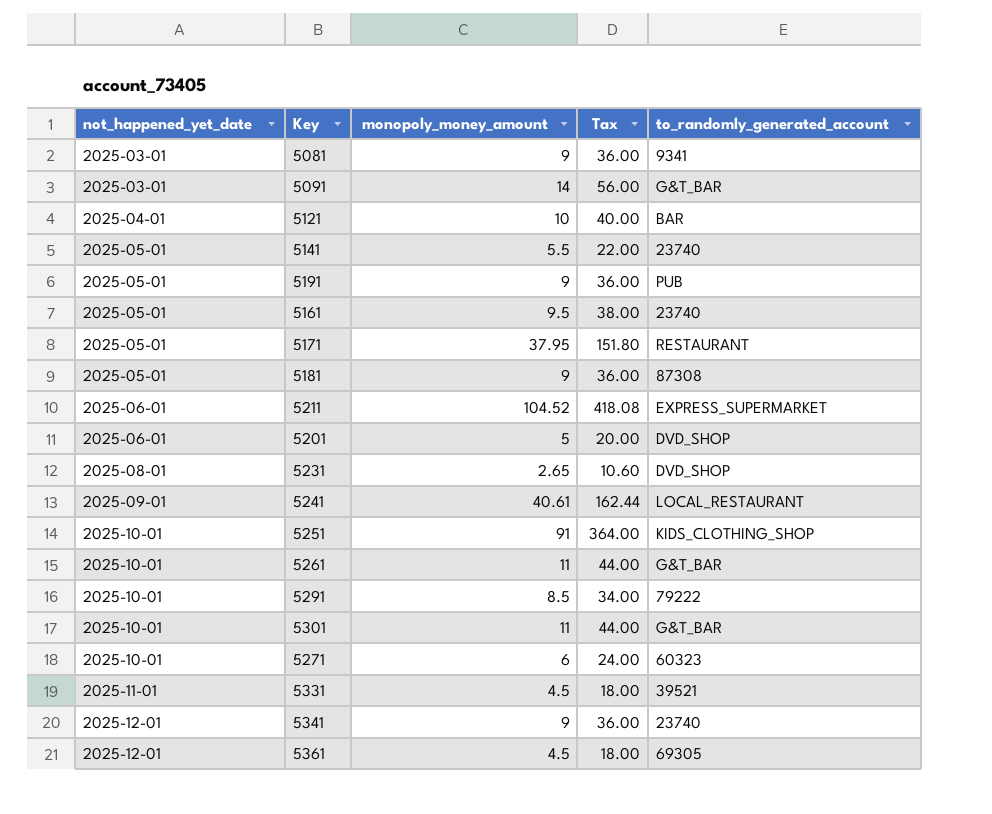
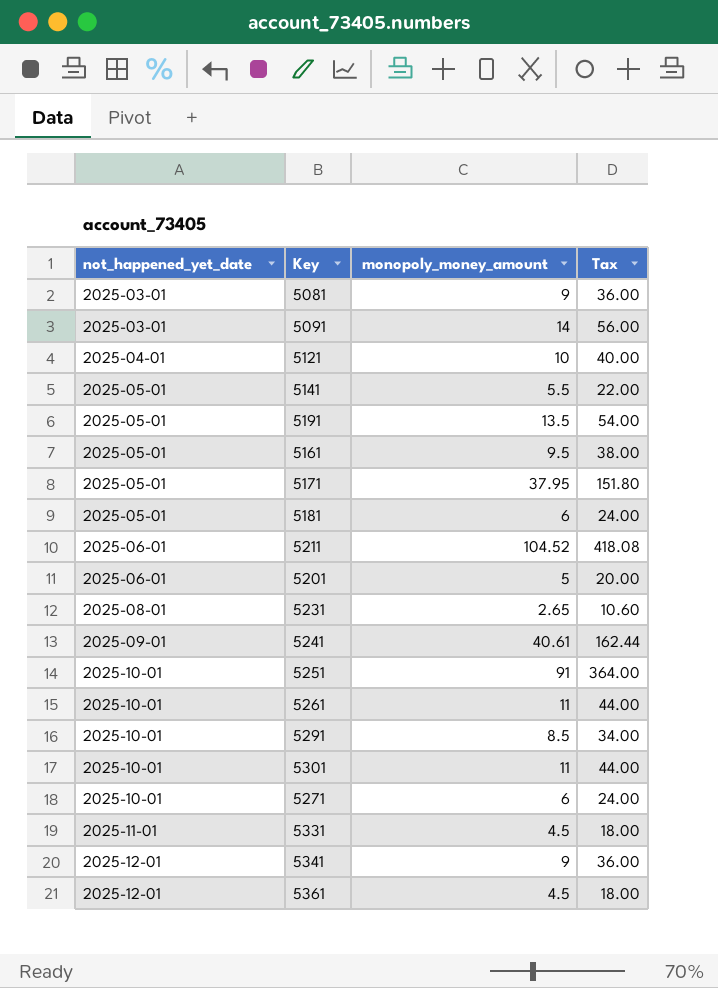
column to_randomly_generated_account | position: 5 -> none
5191 | monopoly_money_amount: 9 -> 13.5
5191 | Tax: 36.00 -> 54.00
5181 | monopoly_money_amount: 9 -> 6
5181 | Tax: 36.00 -> 24.00

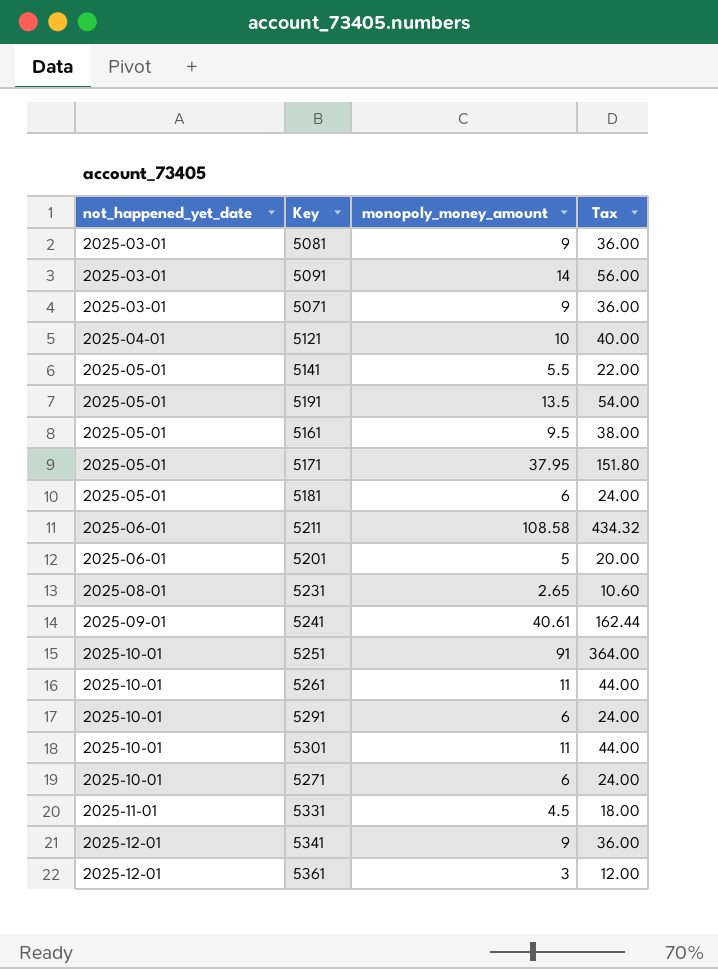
row 5071: none -> 2025-03-01 | 9 | 36.00
5211 | monopoly_money_amount: 104.52 -> 108.58
5211 | Tax: 418.08 -> 434.32
5291 | monopoly_money_amount: 8.5 -> 6
5291 | Tax: 34.00 -> 24.00
5361 | monopoly_money_amount: 4.5 -> 3
5361 | Tax: 18.00 -> 12.00

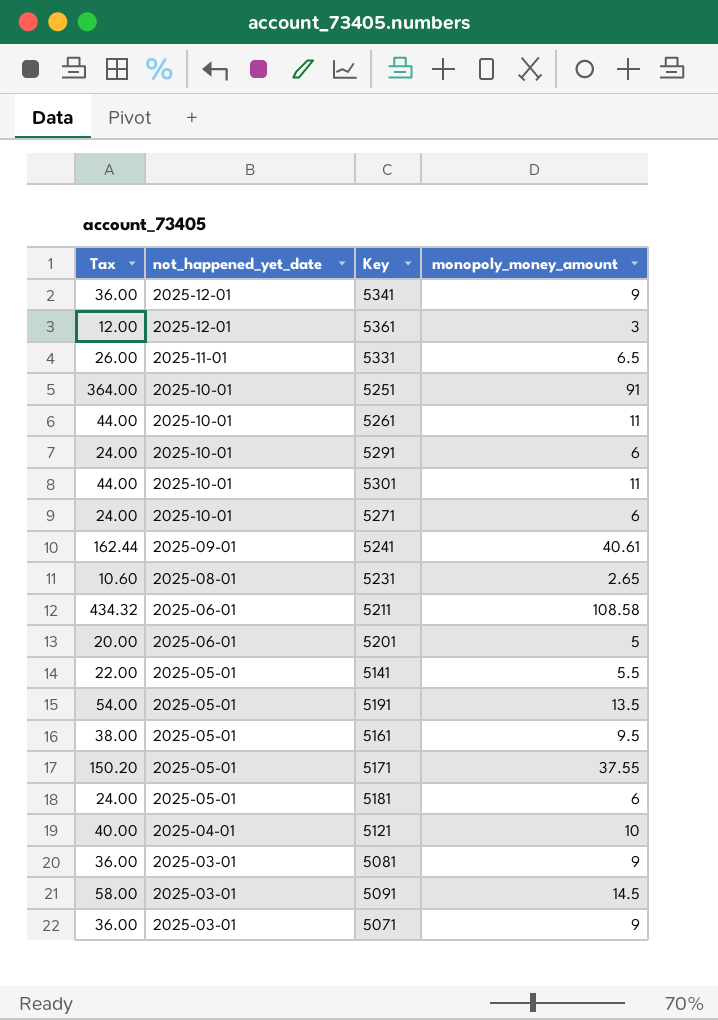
row order: not_happened_yet_date ascending -> not_happened_yet_date descending
column Tax | position: 4 -> 1
5331 | Tax: 18.00 -> 26.00
5331 | monopoly_money_amount: 4.5 -> 6.5
5171 | Tax: 151.80 -> 150.20
5171 | monopoly_money_amount: 37.95 -> 37.55
5091 | Tax: 56.00 -> 58.00
5091 | monopoly_money_amount: 14 -> 14.5

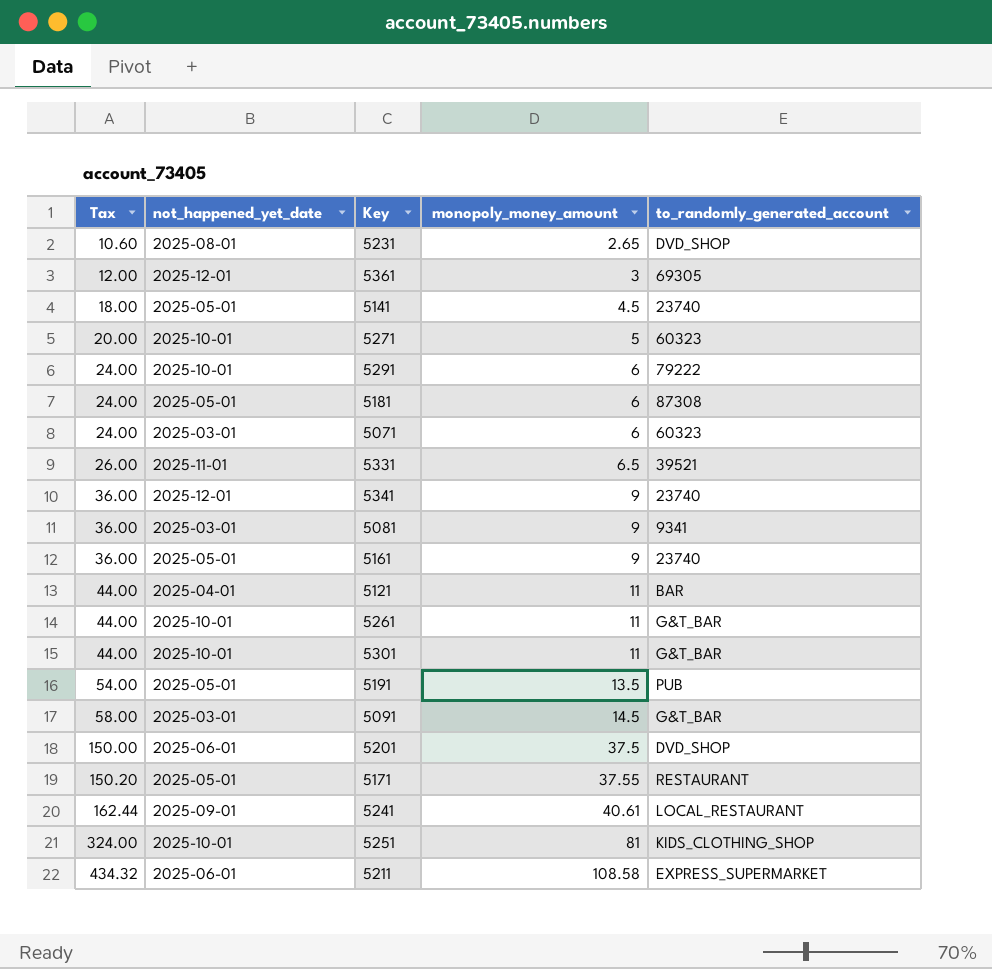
row order: not_happened_yet_date descending -> Tax ascending
column to_randomly_generated_account | position: none -> 5
5141 | Tax: 22.00 -> 18.00
5141 | monopoly_money_amount: 5.5 -> 4.5
5271 | Tax: 24.00 -> 20.00
5271 | monopoly_money_amount: 6 -> 5
5071 | Tax: 36.00 -> 24.00
5071 | monopoly_money_amount: 9 -> 6
5161 | Tax: 38.00 -> 36.00
5161 | monopoly_money_amount: 9.5 -> 9
5121 | Tax: 40.00 -> 44.00
5121 | monopoly_money_amount: 10 -> 11
5201 | Tax: 20.00 -> 150.00
5201 | monopoly_money_amount: 5 -> 37.5
5251 | Tax: 364.00 -> 324.00
5251 | monopoly_money_amount: 91 -> 81

